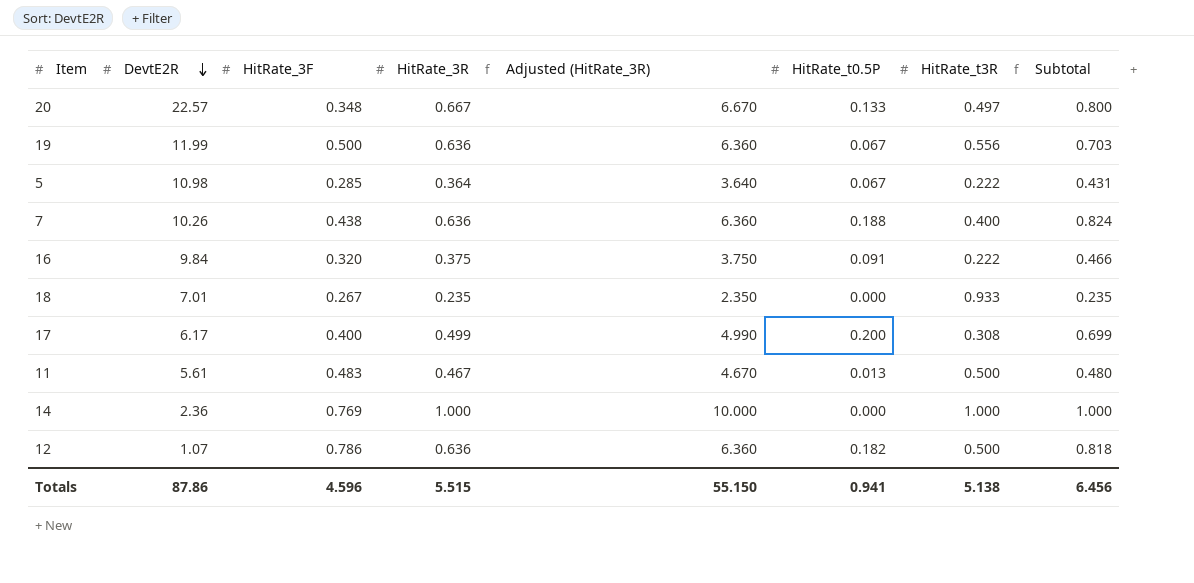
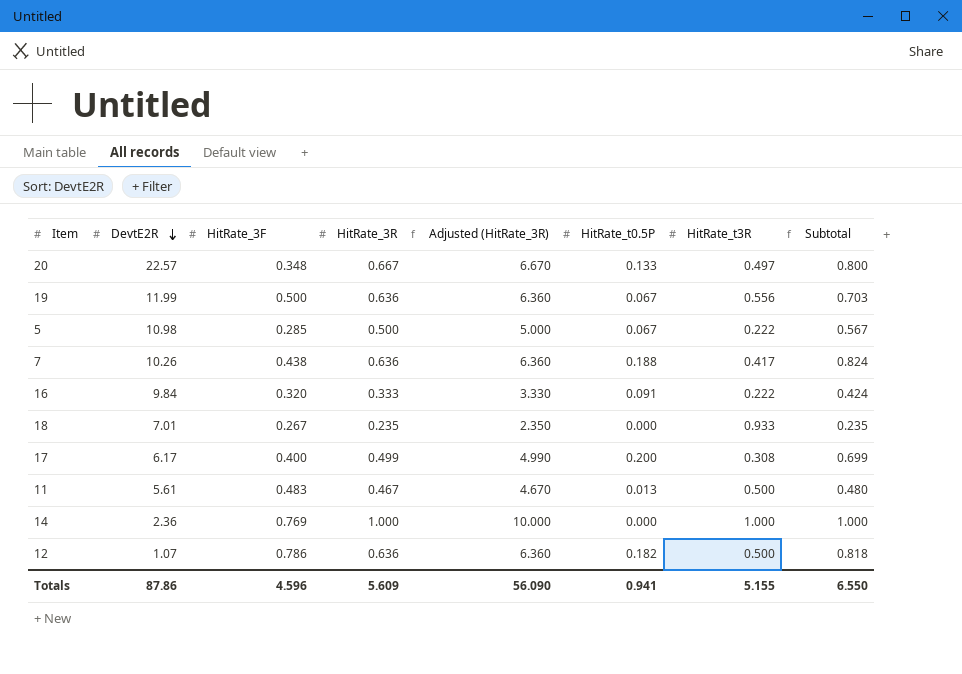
5 | HitRate_3R: 0.364 -> 0.500
5 | Adjusted (HitRate_3R): 3.640 -> 5.000
5 | Subtotal: 0.431 -> 0.567
7 | HitRate_t3R: 0.400 -> 0.417
16 | HitRate_3R: 0.375 -> 0.333
16 | Adjusted (HitRate_3R): 3.750 -> 3.330
16 | Subtotal: 0.466 -> 0.424
Totals | HitRate_3R: 5.515 -> 5.609
Totals | Adjusted (HitRate_3R): 55.150 -> 56.090
Totals | HitRate_t3R: 5.138 -> 5.155
Totals | Subtotal: 6.456 -> 6.550

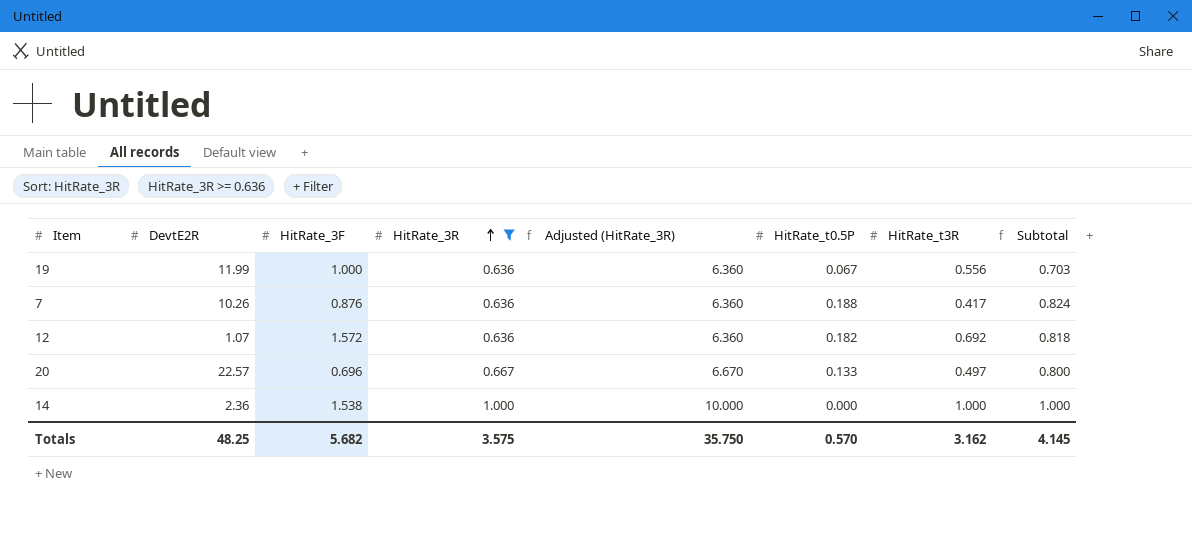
filter: none -> HitRate_3R >= 0.636
row order: DevtE2R descending -> HitRate_3R ascending
19 | HitRate_3F: 0.500 -> 1.000
7 | HitRate_3F: 0.438 -> 0.876
12 | HitRate_3F: 0.786 -> 1.572
12 | HitRate_t3R: 0.500 -> 0.692
20 | HitRate_3F: 0.348 -> 0.696
14 | HitRate_3F: 0.769 -> 1.538
Totals | DevtE2R: 87.86 -> 48.25
Totals | HitRate_3F: 4.596 -> 5.682
Totals | HitRate_3R: 5.609 -> 3.575
Totals | Adjusted (HitRate_3R): 56.090 -> 35.750
Totals | HitRate_t0.5P: 0.941 -> 0.570
Totals | HitRate_t3R: 5.155 -> 3.162
Totals | Subtotal: 6.550 -> 4.145

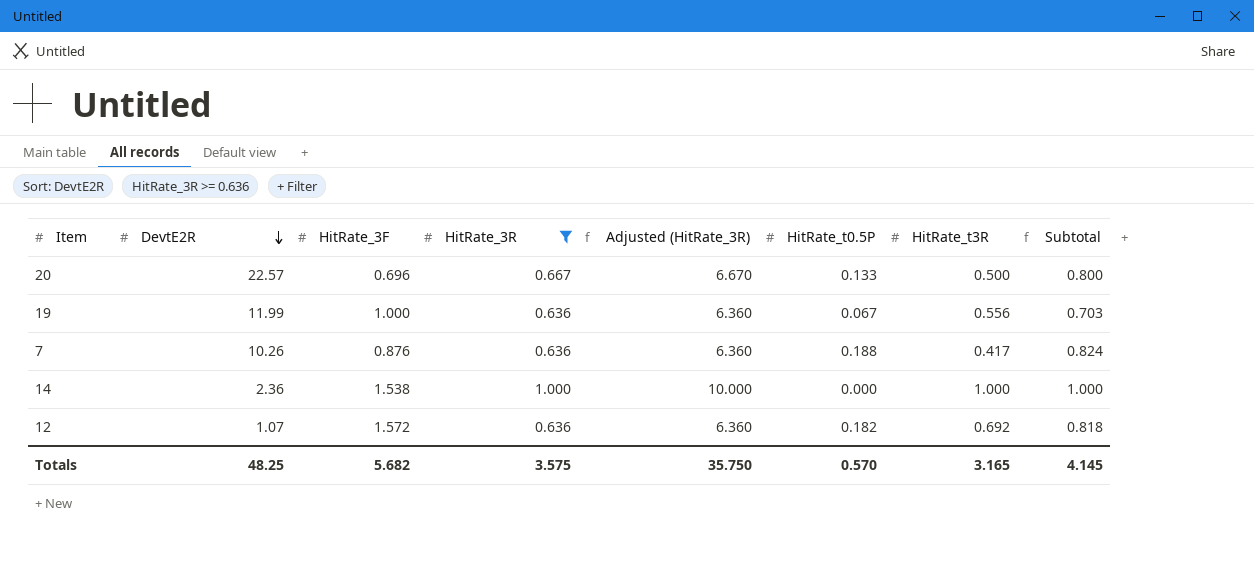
row order: HitRate_3R ascending -> DevtE2R descending
20 | HitRate_t3R: 0.497 -> 0.500
Totals | HitRate_t3R: 3.162 -> 3.165

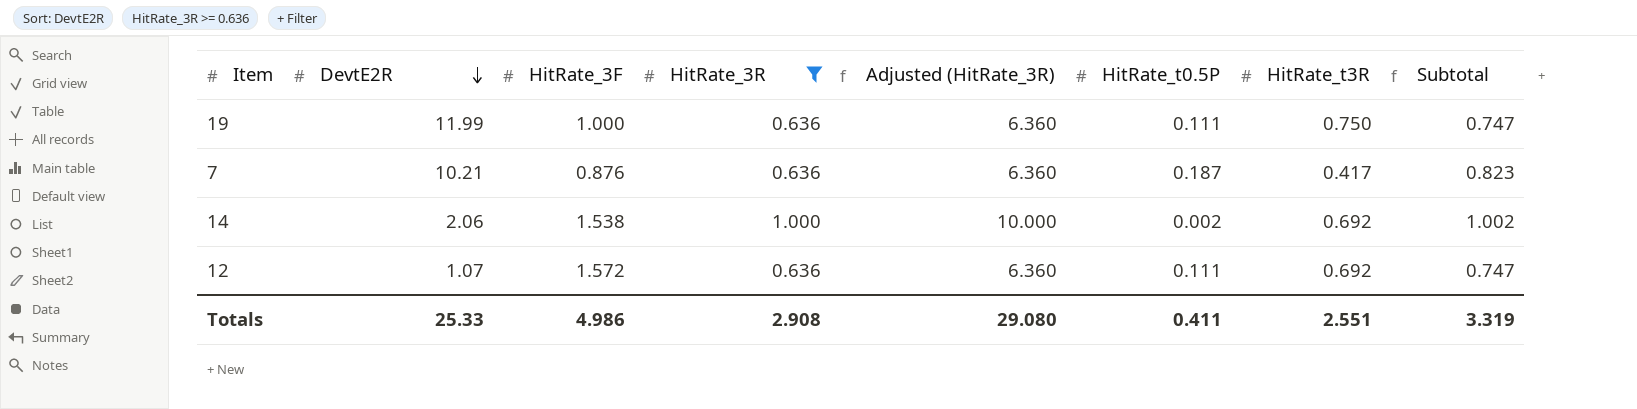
row 20: 22.57 | 0.696 | 0.667 | 6.670 | 0.133 | 0.500 | 0.800 -> none
19 | HitRate_t0.5P: 0.067 -> 0.111
19 | HitRate_t3R: 0.556 -> 0.750
19 | Subtotal: 0.703 -> 0.747
7 | DevtE2R: 10.26 -> 10.21
7 | HitRate_t0.5P: 0.188 -> 0.187
7 | Subtotal: 0.824 -> 0.823
14 | DevtE2R: 2.36 -> 2.06
14 | HitRate_t0.5P: 0.000 -> 0.002
14 | HitRate_t3R: 1.000 -> 0.692
14 | Subtotal: 1.000 -> 1.002
12 | HitRate_t0.5P: 0.182 -> 0.111
12 | Subtotal: 0.818 -> 0.747
Totals | DevtE2R: 48.25 -> 25.33
Totals | HitRate_3F: 5.682 -> 4.986
Totals | HitRate_3R: 3.575 -> 2.908
Totals | Adjusted (HitRate_3R): 35.750 -> 29.080
Totals | HitRate_t0.5P: 0.570 -> 0.411
Totals | HitRate_t3R: 3.165 -> 2.551
Totals | Subtotal: 4.145 -> 3.319

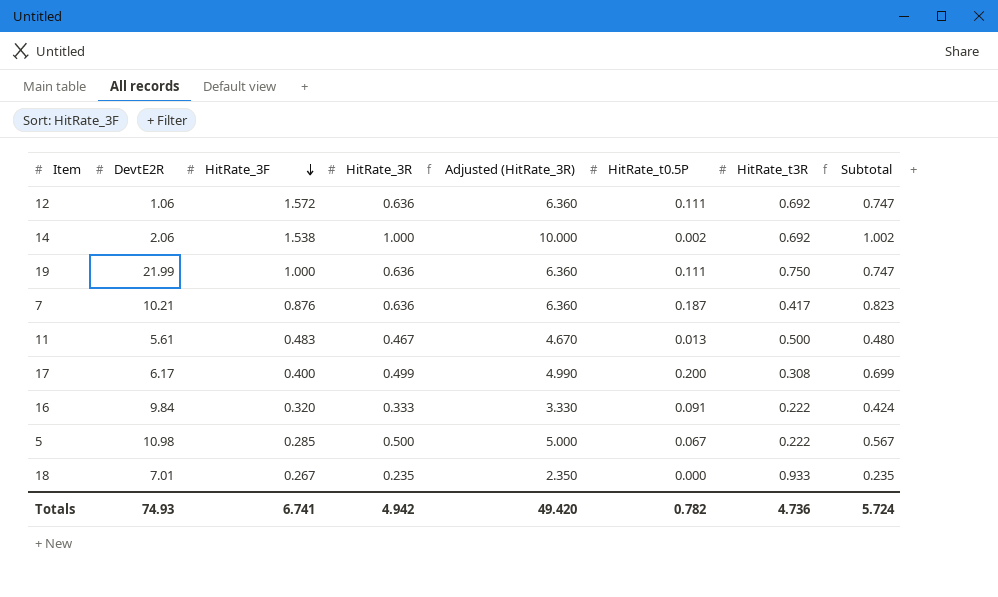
filter: HitRate_3R >= 0.636 -> none
row order: DevtE2R descending -> HitRate_3F descending
12 | DevtE2R: 1.07 -> 1.06
19 | DevtE2R: 11.99 -> 21.99
Totals | DevtE2R: 25.33 -> 74.93
Totals | HitRate_3F: 4.986 -> 6.741
Totals | HitRate_3R: 2.908 -> 4.942
Totals | Adjusted (HitRate_3R): 29.080 -> 49.420
Totals | HitRate_t0.5P: 0.411 -> 0.782
Totals | HitRate_t3R: 2.551 -> 4.736
Totals | Subtotal: 3.319 -> 5.724

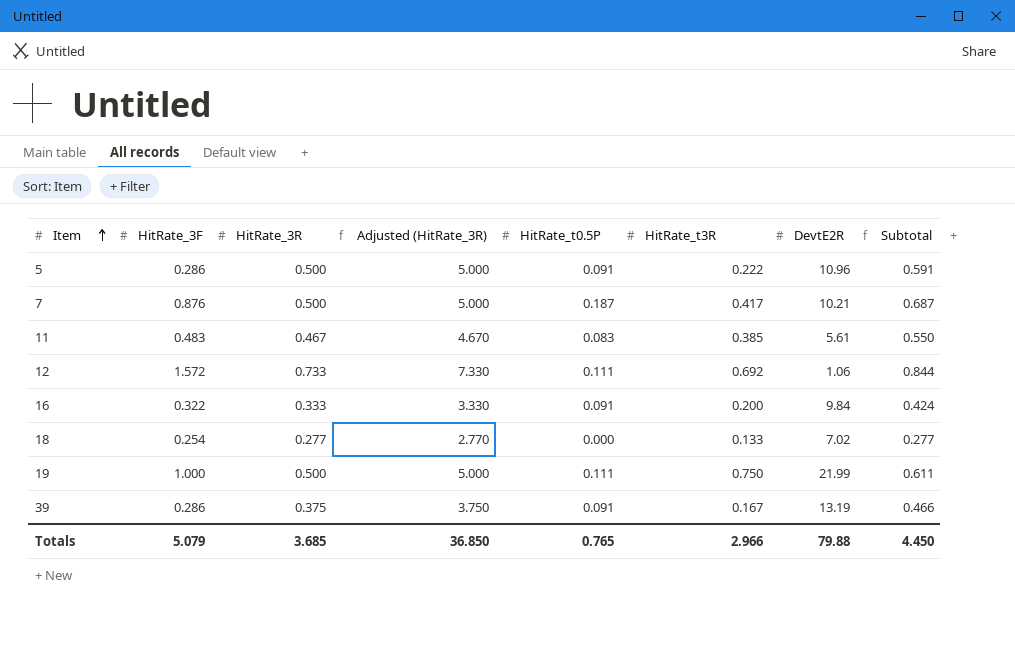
row order: HitRate_3F descending -> Item ascending
column DevtE2R | position: 2 -> 7
row 14: 2.06 | 1.538 | 1.000 | 10.000 | 0.002 | 0.692 | 1.002 -> none
row 17: 6.17 | 0.400 | 0.499 | 4.990 | 0.200 | 0.308 | 0.699 -> none
5 | HitRate_3F: 0.285 -> 0.286
5 | HitRate_t0.5P: 0.067 -> 0.091
5 | DevtE2R: 10.98 -> 10.96
5 | Subtotal: 0.567 -> 0.591
7 | HitRate_3R: 0.636 -> 0.500
7 | Adjusted (HitRate_3R): 6.360 -> 5.000
7 | Subtotal: 0.823 -> 0.687
11 | HitRate_t0.5P: 0.013 -> 0.083
11 | HitRate_t3R: 0.500 -> 0.385
11 | Subtotal: 0.480 -> 0.550
12 | HitRate_3R: 0.636 -> 0.733
12 | Adjusted (HitRate_3R): 6.360 -> 7.330
12 | Subtotal: 0.747 -> 0.844
16 | HitRate_3F: 0.320 -> 0.322
16 | HitRate_t3R: 0.222 -> 0.200
18 | HitRate_3F: 0.267 -> 0.254
18 | HitRate_3R: 0.235 -> 0.277
18 | Adjusted (HitRate_3R): 2.350 -> 2.770
18 | HitRate_t3R: 0.933 -> 0.133
18 | DevtE2R: 7.01 -> 7.02
18 | Subtotal: 0.235 -> 0.277
19 | HitRate_3R: 0.636 -> 0.500
19 | Adjusted (HitRate_3R): 6.360 -> 5.000
19 | Subtotal: 0.747 -> 0.611
row 39: none -> 0.286 | 0.375 | 3.750 | 0.091 | 0.167 | 13.19 | 0.466
Totals | HitRate_3F: 6.741 -> 5.079
Totals | HitRate_3R: 4.942 -> 3.685
Totals | Adjusted (HitRate_3R): 49.420 -> 36.850
Totals | HitRate_t0.5P: 0.782 -> 0.765
Totals | HitRate_t3R: 4.736 -> 2.966
Totals | DevtE2R: 74.93 -> 79.88
Totals | Subtotal: 5.724 -> 4.450

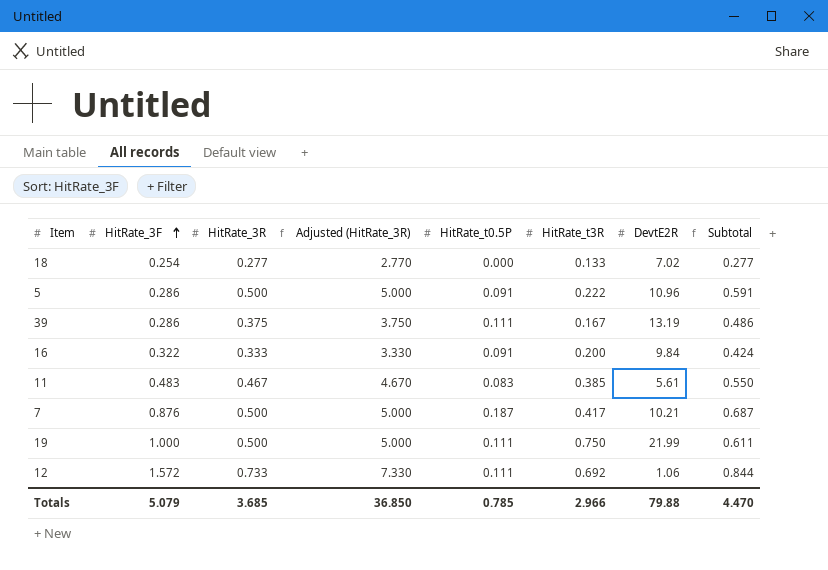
row order: Item ascending -> HitRate_3F ascending
39 | HitRate_t0.5P: 0.091 -> 0.111
39 | Subtotal: 0.466 -> 0.486
Totals | HitRate_t0.5P: 0.765 -> 0.785
Totals | Subtotal: 4.450 -> 4.470

